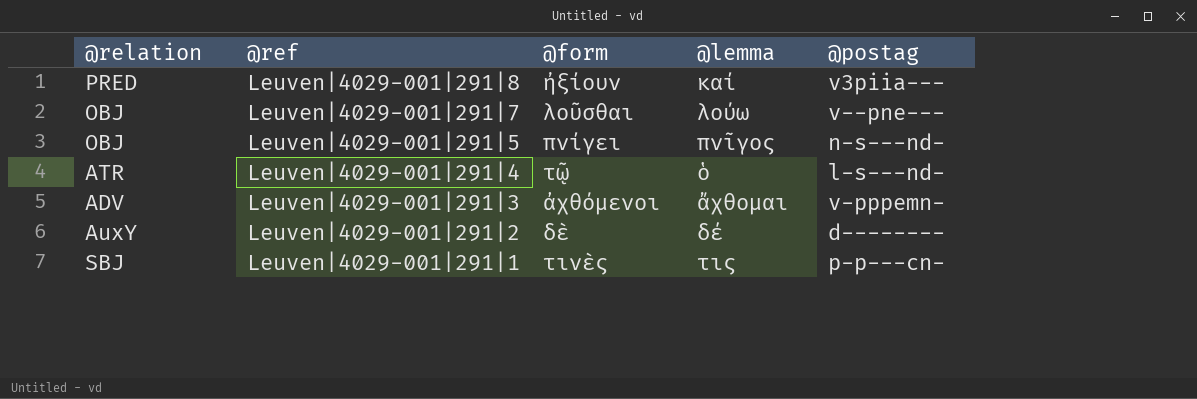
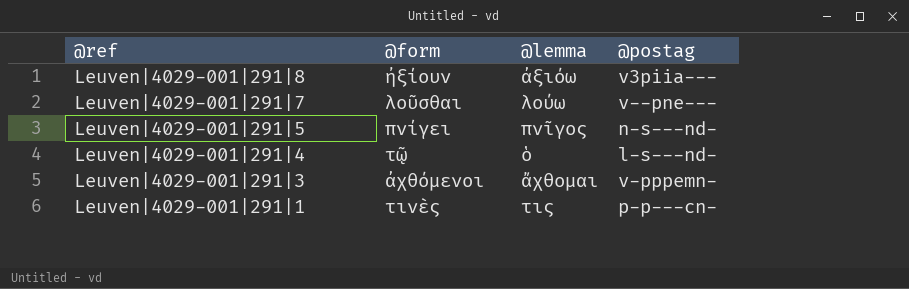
column @relation | position: 1 -> none
row Leuven|4029-001|291|2: AuxY | δὲ | δέ | d-------- -> none
Leuven|4029-001|291|8 | @lemma: καί -> ἀξιόω

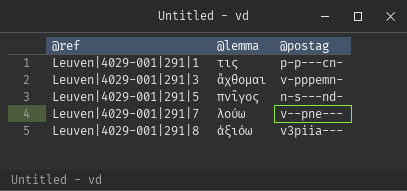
row order: @ref descending -> @ref ascending
column @form | position: 2 -> none
row Leuven|4029-001|291|4: τῷ | ὁ | l-s---nd- -> none

